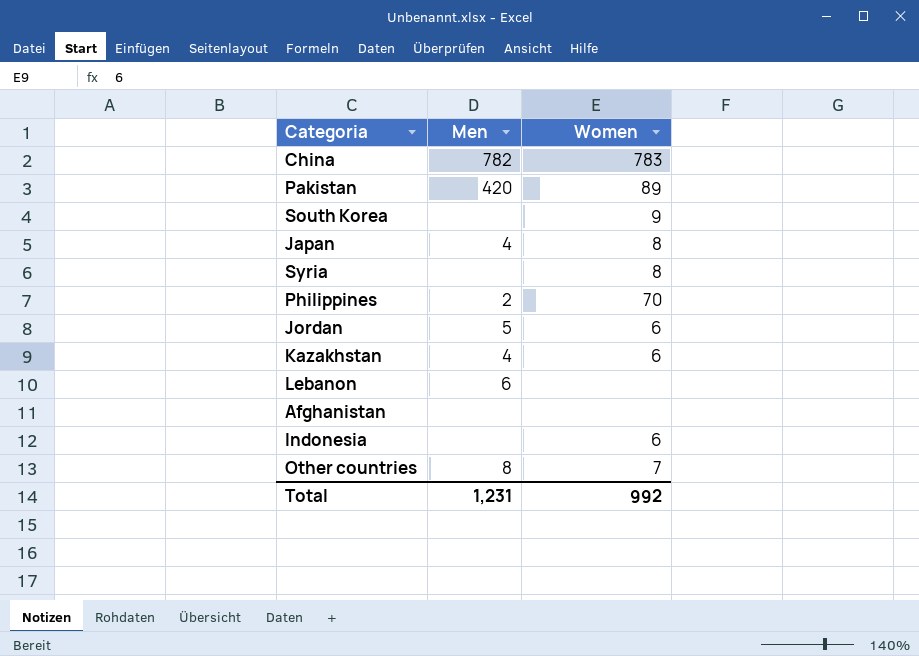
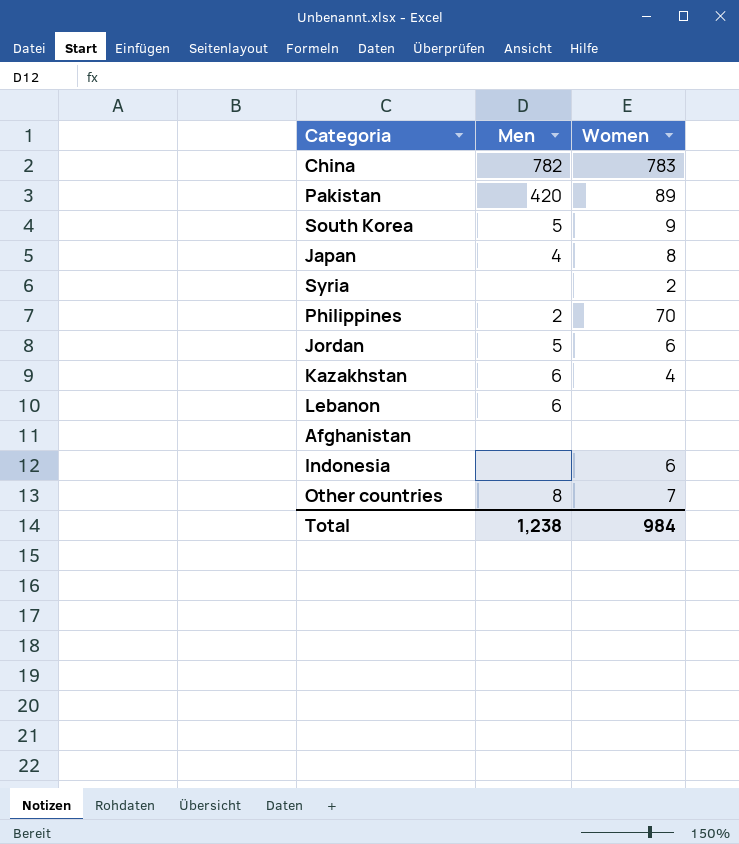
South Korea | Men: none -> 5
Syria | Women: 8 -> 2
Kazakhstan | Men: 4 -> 6
Kazakhstan | Women: 6 -> 4
Total | Men: 1,231 -> 1,238
Total | Women: 992 -> 984

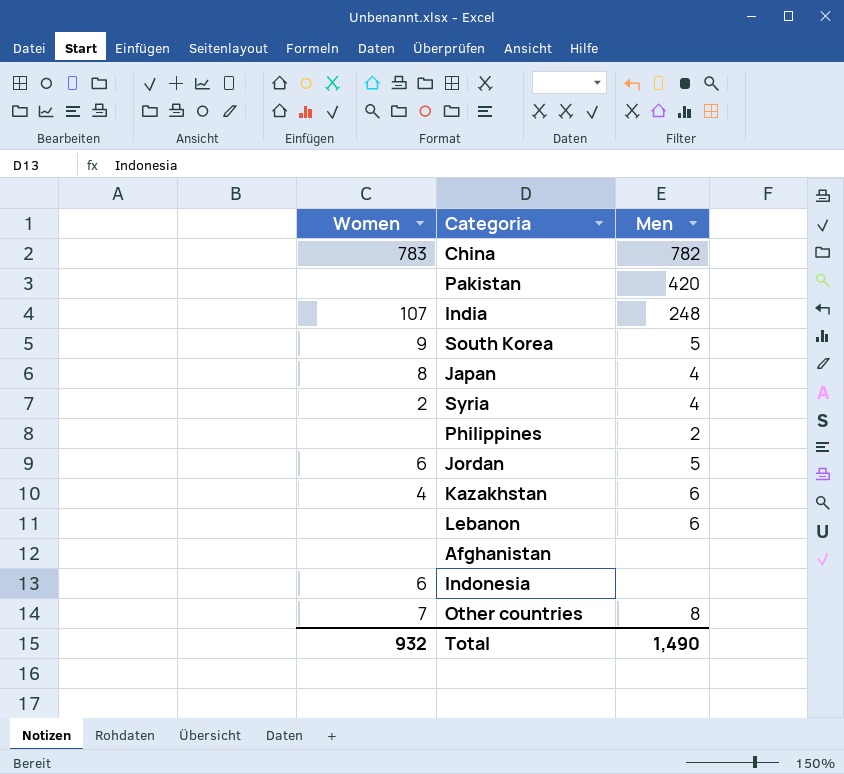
column Women | position: 3 -> 1
Pakistan | Women: 89 -> none
row India: none -> 107 | 248
Syria | Men: none -> 4
Philippines | Women: 70 -> none
Total | Women: 984 -> 932
Total | Men: 1,238 -> 1,490

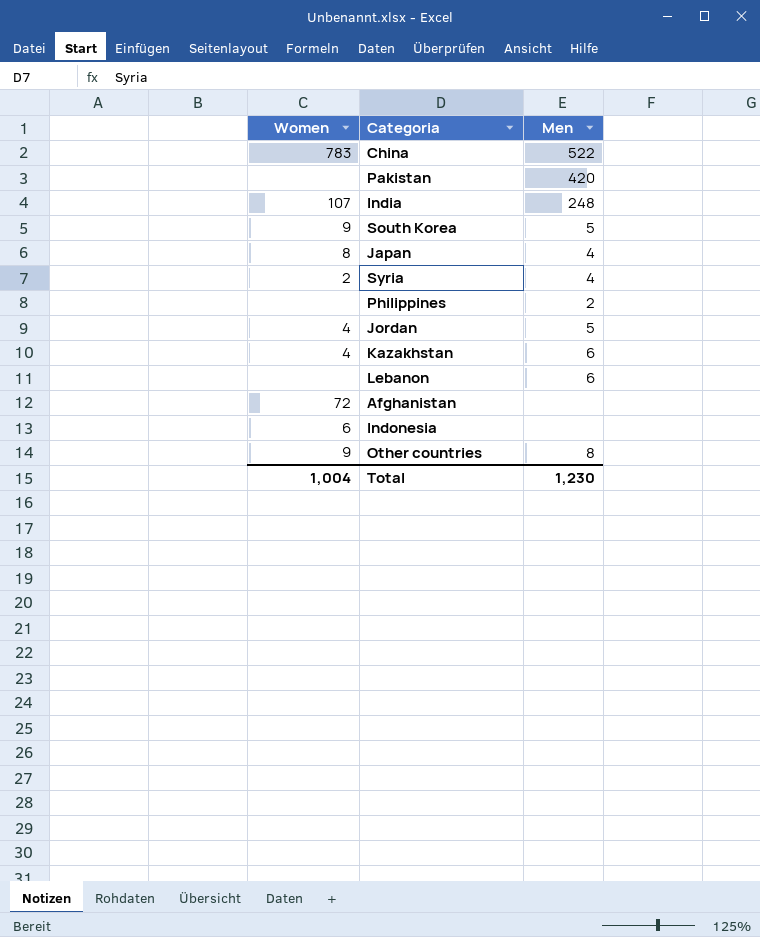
China | Men: 782 -> 522
Jordan | Women: 6 -> 4
Afghanistan | Women: none -> 72
Other countries | Women: 7 -> 9
Total | Women: 932 -> 1,004
Total | Men: 1,490 -> 1,230

